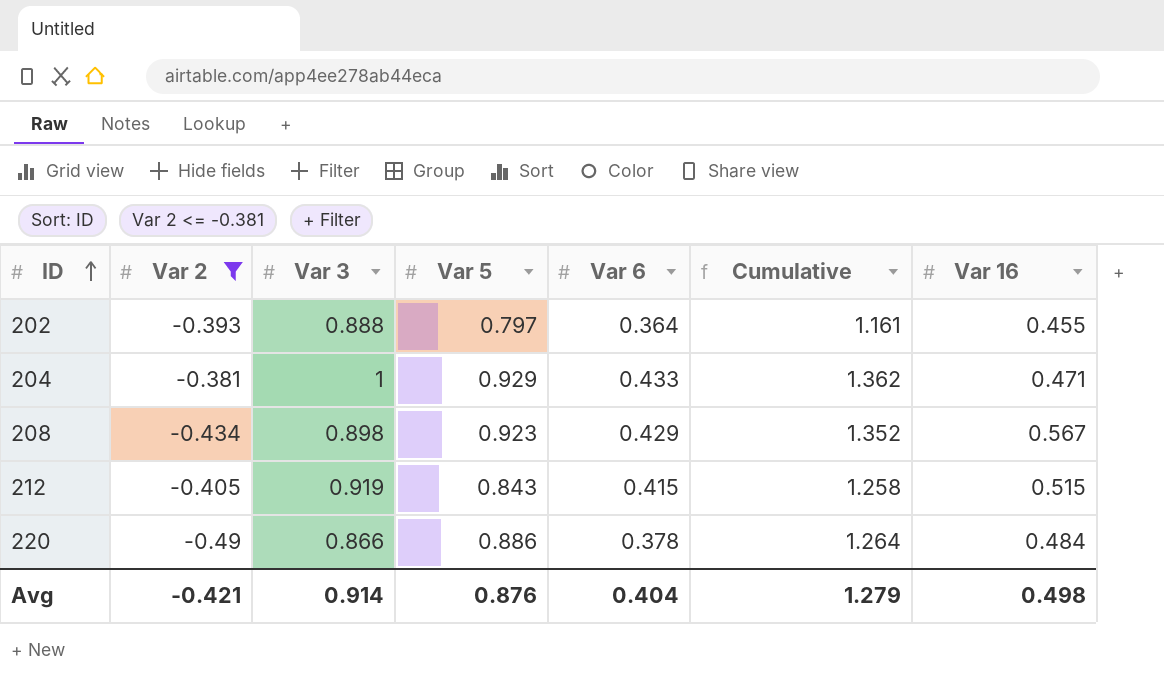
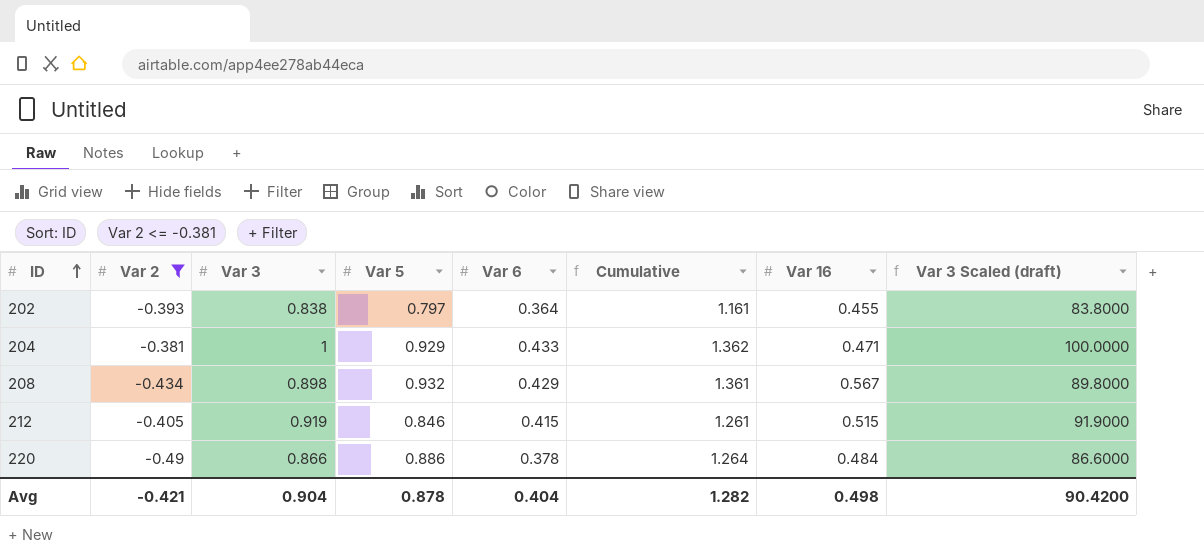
column Var 3 Scaled (draft) | formula: none -> [Var 3] * 100
202 | Var 3: 0.888 -> 0.838
208 | Var 5: 0.923 -> 0.932
208 | Cumulative: 1.352 -> 1.361
212 | Var 5: 0.843 -> 0.846
212 | Cumulative: 1.258 -> 1.261
Avg | Var 3: 0.914 -> 0.904
Avg | Var 5: 0.876 -> 0.878
Avg | Cumulative: 1.279 -> 1.282

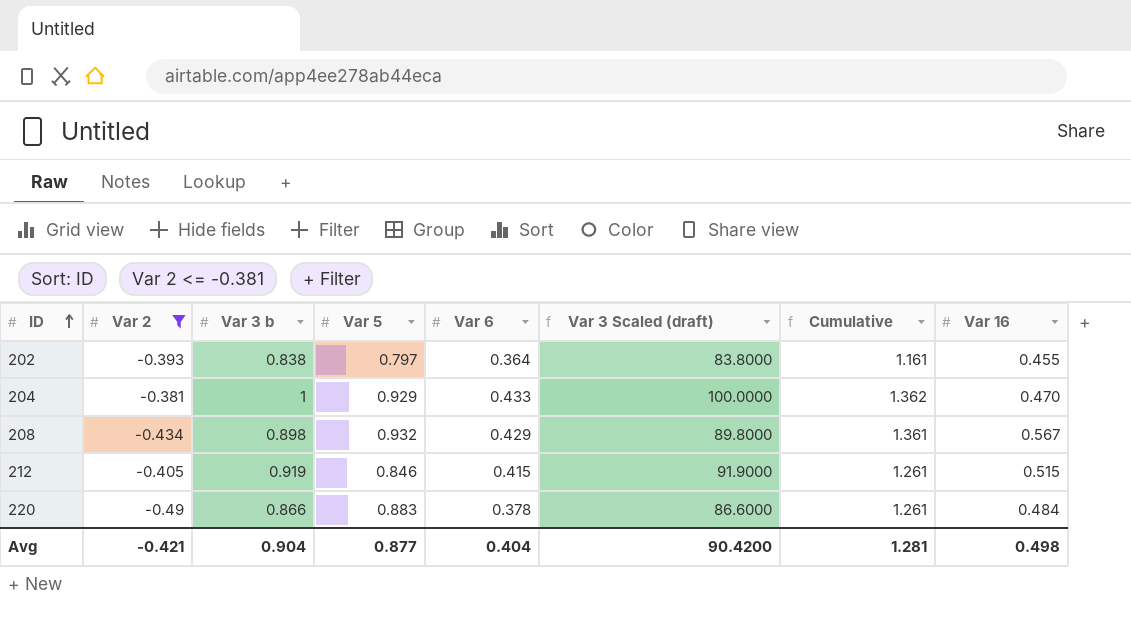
column name: Var 3 -> Var 3 b
column Var 3 Scaled (draft) | position: 8 -> 6
204 | Var 16: 0.471 -> 0.470
220 | Var 5: 0.886 -> 0.883
220 | Cumulative: 1.264 -> 1.261
Avg | Var 5: 0.878 -> 0.877
Avg | Cumulative: 1.282 -> 1.281

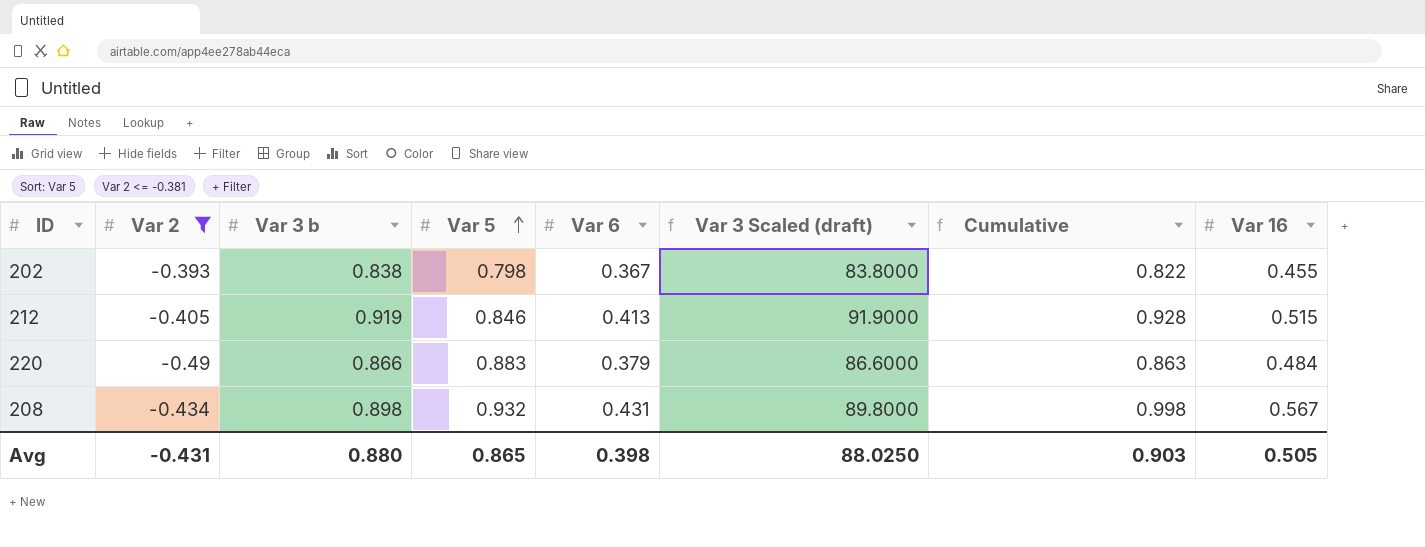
row order: ID ascending -> Var 5 ascending
column Cumulative | formula: [Var 5] + [Var 6] -> [Var 6] + [Var 16]
row 204: -0.381 | 1 | 0.929 | 0.433 | 100.0000 | 1.362 | 0.470 -> none
202 | Var 5: 0.797 -> 0.798
202 | Var 6: 0.364 -> 0.367
212 | Var 6: 0.415 -> 0.413
220 | Var 6: 0.378 -> 0.379
208 | Var 6: 0.429 -> 0.431
Avg | Var 2: -0.421 -> -0.431
Avg | Var 3 b: 0.904 -> 0.880
Avg | Var 5: 0.877 -> 0.865
Avg | Var 6: 0.404 -> 0.398
Avg | Var 3 Scaled (draft): 90.4200 -> 88.0250
Avg | Cumulative: 1.281 -> 0.903
Avg | Var 16: 0.498 -> 0.505

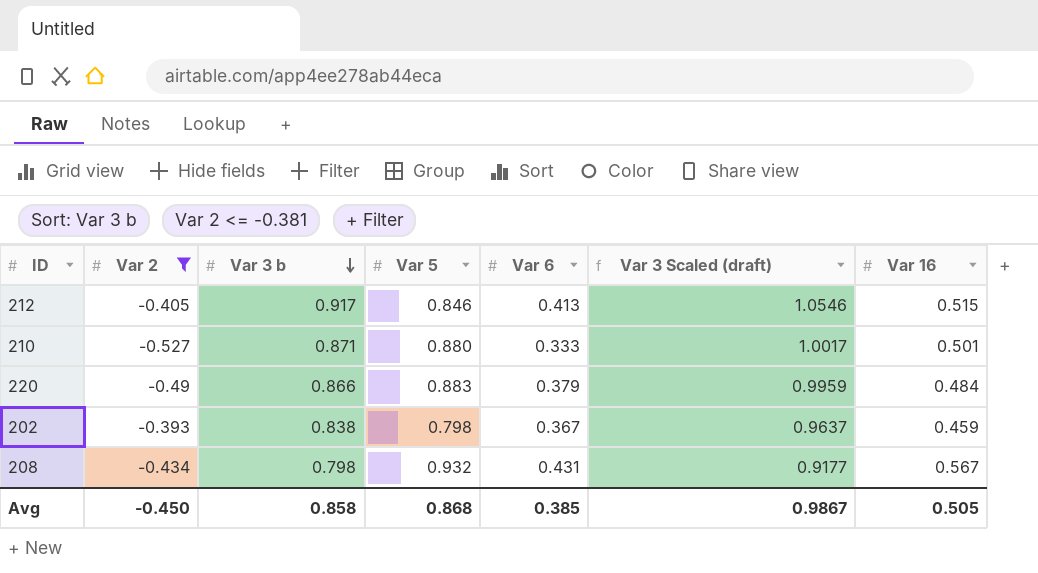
row order: Var 5 ascending -> Var 3 b descending
column Cumulative | formula: [Var 6] + [Var 16] -> none
column Var 3 Scaled (draft) | formula: [Var 3 b] * 100 -> [Var 3 b] * 1.15
212 | Var 3 b: 0.919 -> 0.917
row 210: none -> -0.527 | 0.871 | 0.880 | 0.333 | 1.0017 | 0.501
202 | Var 16: 0.455 -> 0.459
208 | Var 3 b: 0.898 -> 0.798
Avg | Var 2: -0.431 -> -0.450
Avg | Var 3 b: 0.880 -> 0.858
Avg | Var 5: 0.865 -> 0.868
Avg | Var 6: 0.398 -> 0.385
Avg | Var 3 Scaled (draft): 88.0250 -> 0.9867

